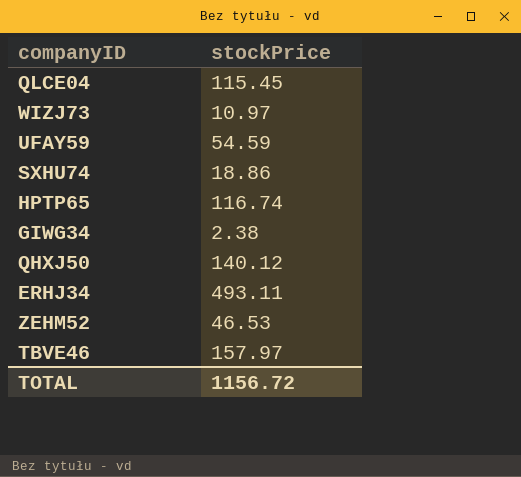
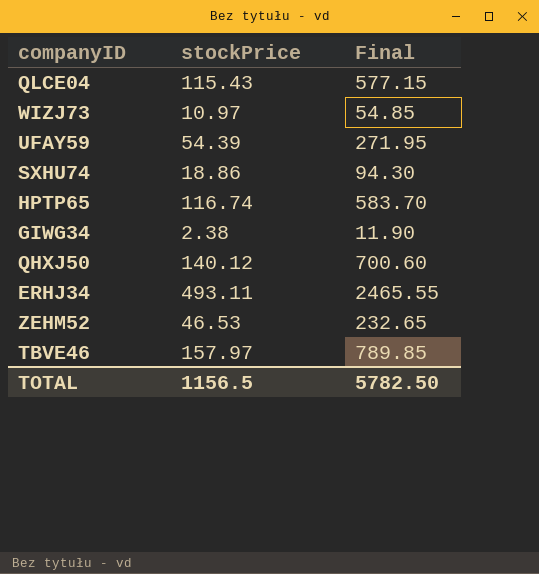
column Final | formula: none -> [stockPrice] * 5
QLCE04 | stockPrice: 115.45 -> 115.43
UFAY59 | stockPrice: 54.59 -> 54.39
TOTAL | stockPrice: 1156.72 -> 1156.5

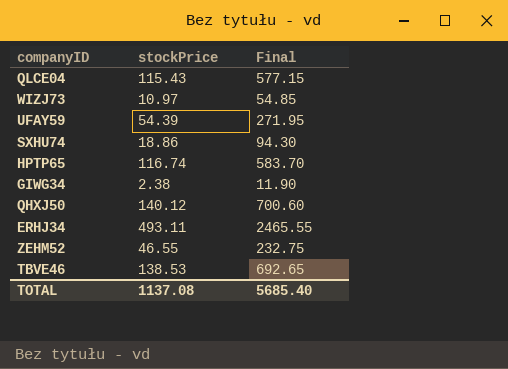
ZEHM52 | stockPrice: 46.53 -> 46.55
ZEHM52 | Final: 232.65 -> 232.75
TBVE46 | stockPrice: 157.97 -> 138.53
TBVE46 | Final: 789.85 -> 692.65
TOTAL | stockPrice: 1156.5 -> 1137.08
TOTAL | Final: 5782.50 -> 5685.40

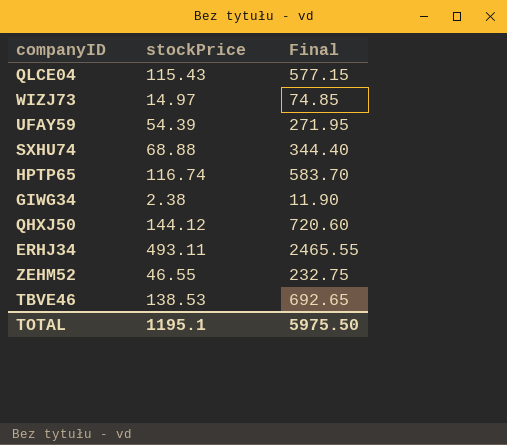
WIZJ73 | stockPrice: 10.97 -> 14.97
WIZJ73 | Final: 54.85 -> 74.85
SXHU74 | stockPrice: 18.86 -> 68.88
SXHU74 | Final: 94.30 -> 344.40
QHXJ50 | stockPrice: 140.12 -> 144.12
QHXJ50 | Final: 700.60 -> 720.60
TOTAL | stockPrice: 1137.08 -> 1195.1
TOTAL | Final: 5685.40 -> 5975.50

